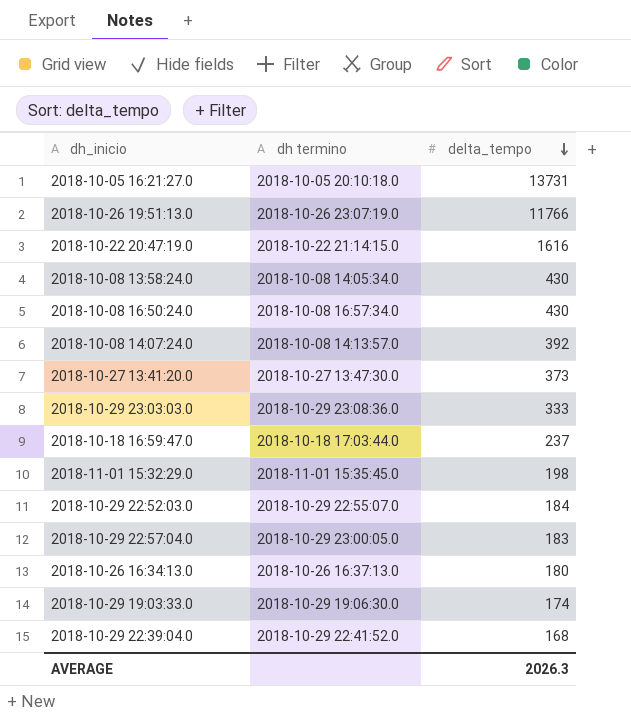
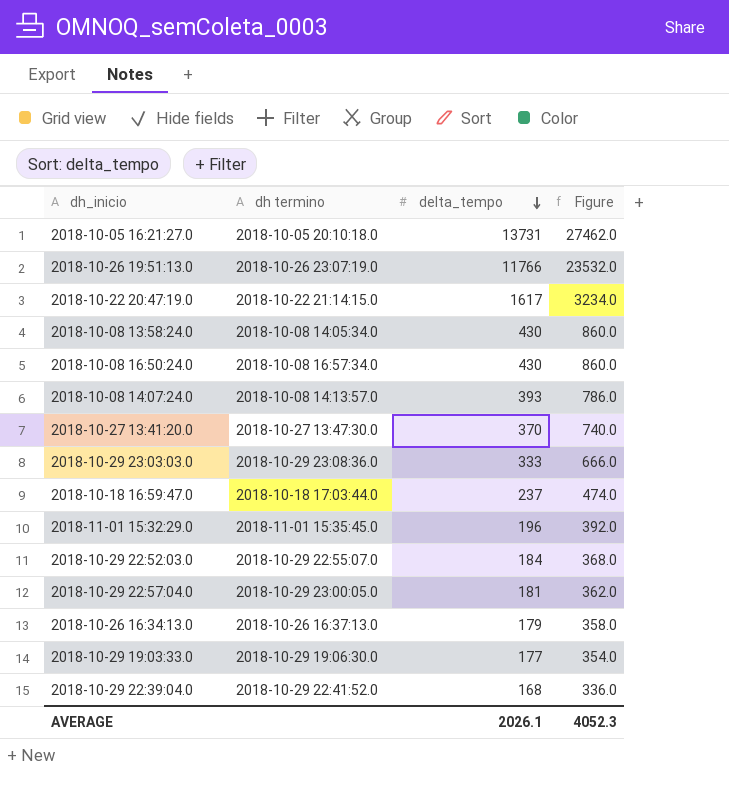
column Figure | formula: none -> [delta_tempo] * 2
2018-10-22 20:47:19.0 | delta_tempo: 1616 -> 1617
2018-10-08 14:07:24.0 | delta_tempo: 392 -> 393
2018-10-27 13:41:20.0 | delta_tempo: 373 -> 370
2018-11-01 15:32:29.0 | delta_tempo: 198 -> 196
2018-10-29 22:57:04.0 | delta_tempo: 183 -> 181
2018-10-26 16:34:13.0 | delta_tempo: 180 -> 179
2018-10-29 19:03:33.0 | delta_tempo: 174 -> 177
AVERAGE | delta_tempo: 2026.3 -> 2026.1

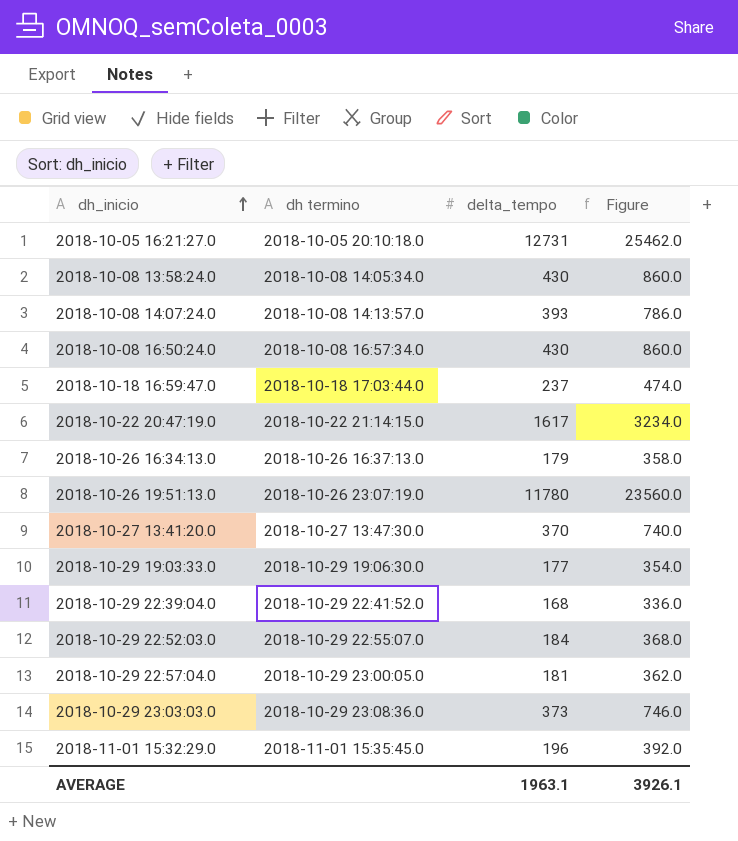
row order: delta_tempo descending -> dh_inicio ascending
2018-10-05 16:21:27.0 | delta_tempo: 13731 -> 12731
2018-10-05 16:21:27.0 | Figure: 27462.0 -> 25462.0
2018-10-26 19:51:13.0 | delta_tempo: 11766 -> 11780
2018-10-26 19:51:13.0 | Figure: 23532.0 -> 23560.0
2018-10-29 23:03:03.0 | delta_tempo: 333 -> 373
2018-10-29 23:03:03.0 | Figure: 666.0 -> 746.0
AVERAGE | delta_tempo: 2026.1 -> 1963.1
AVERAGE | Figure: 4052.3 -> 3926.1

